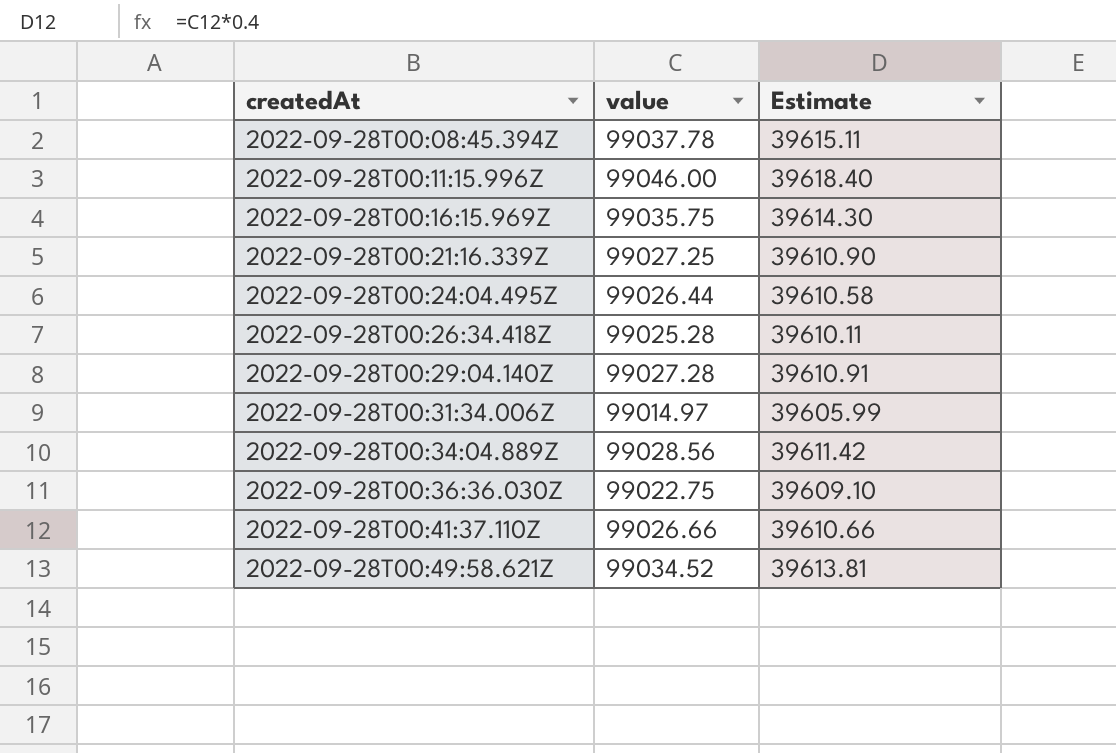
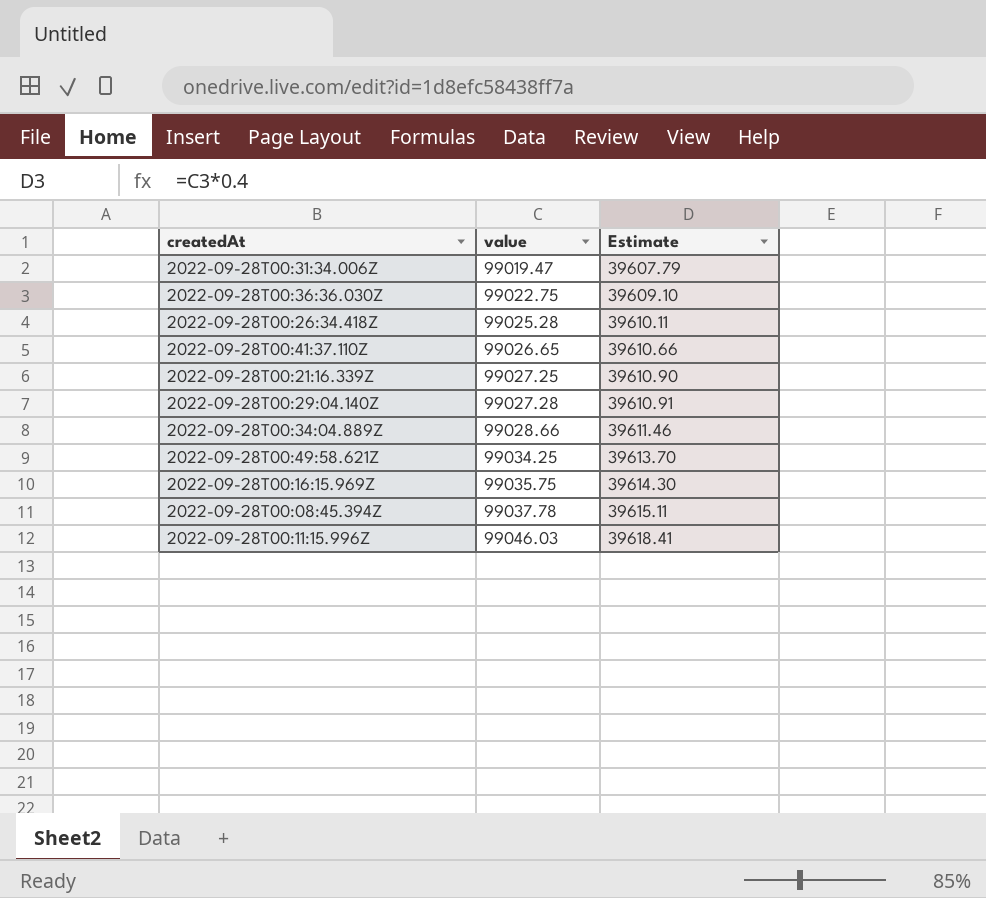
row order: createdAt ascending -> value ascending
row 2022-09-28T00:24:04.495Z: 99026.44 | 39610.58 -> none
2022-09-28T00:31:34.006Z | value: 99014.97 -> 99019.47
2022-09-28T00:31:34.006Z | Estimate: 39605.99 -> 39607.79
2022-09-28T00:41:37.110Z | value: 99026.66 -> 99026.65
2022-09-28T00:34:04.889Z | value: 99028.56 -> 99028.66
2022-09-28T00:34:04.889Z | Estimate: 39611.42 -> 39611.46
2022-09-28T00:49:58.621Z | value: 99034.52 -> 99034.25
2022-09-28T00:49:58.621Z | Estimate: 39613.81 -> 39613.70
2022-09-28T00:11:15.996Z | value: 99046.00 -> 99046.03
2022-09-28T00:11:15.996Z | Estimate: 39618.40 -> 39618.41

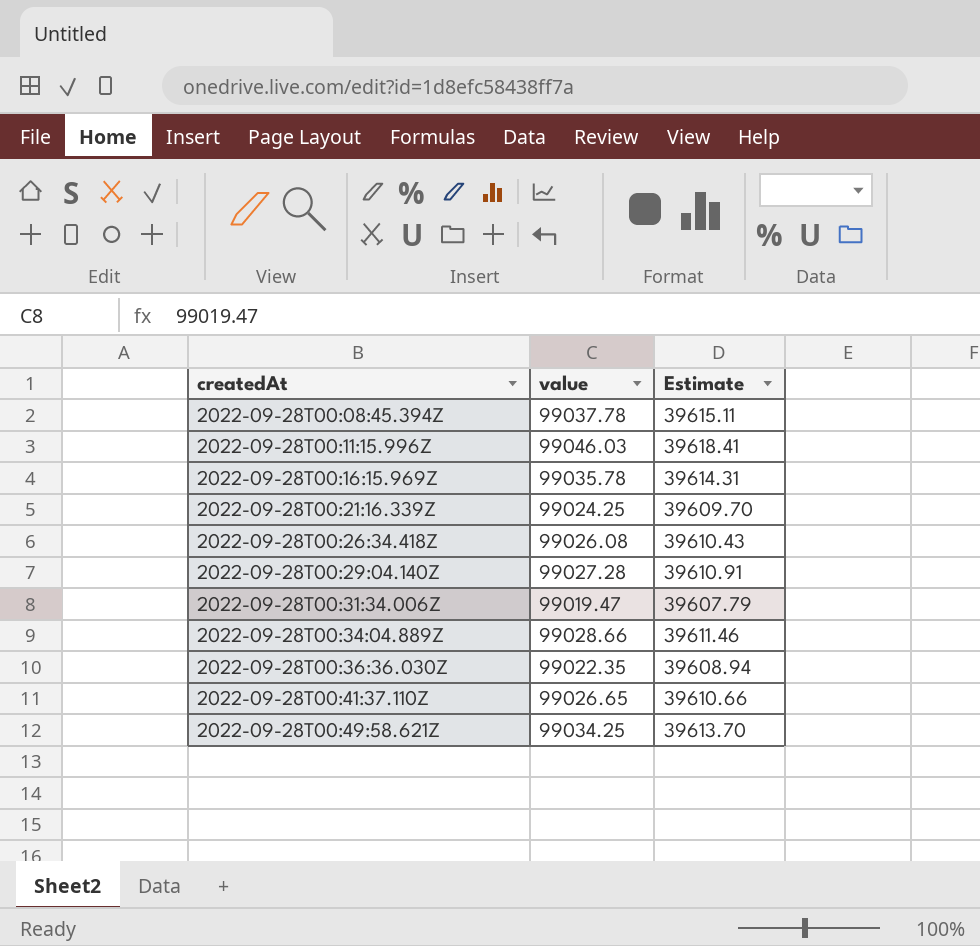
row order: value ascending -> createdAt ascending
2022-09-28T00:16:15.969Z | value: 99035.75 -> 99035.78
2022-09-28T00:16:15.969Z | Estimate: 39614.30 -> 39614.31
2022-09-28T00:21:16.339Z | value: 99027.25 -> 99024.25
2022-09-28T00:21:16.339Z | Estimate: 39610.90 -> 39609.70
2022-09-28T00:26:34.418Z | value: 99025.28 -> 99026.08
2022-09-28T00:26:34.418Z | Estimate: 39610.11 -> 39610.43
2022-09-28T00:36:36.030Z | value: 99022.75 -> 99022.35
2022-09-28T00:36:36.030Z | Estimate: 39609.10 -> 39608.94

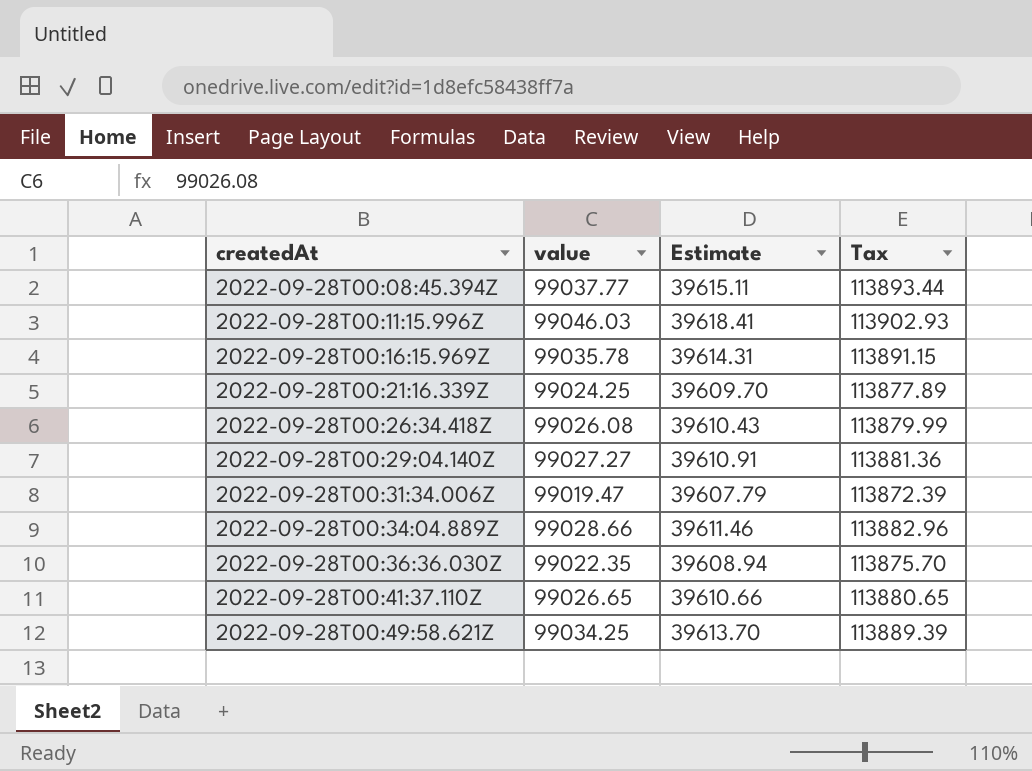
column Tax | formula: none -> [value] * 1.15
2022-09-28T00:08:45.394Z | value: 99037.78 -> 99037.77
2022-09-28T00:29:04.140Z | value: 99027.28 -> 99027.27

